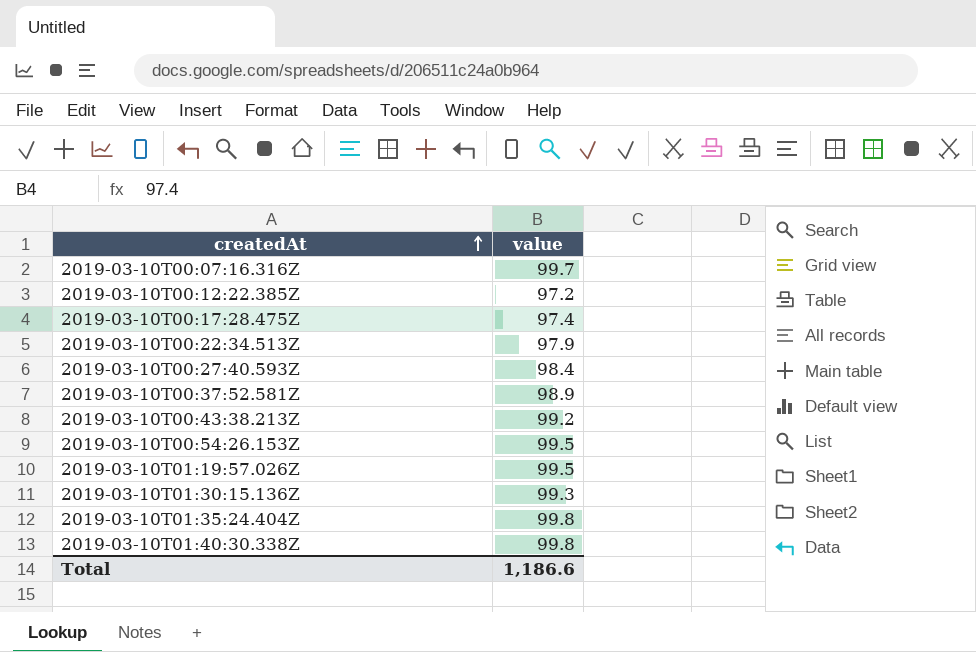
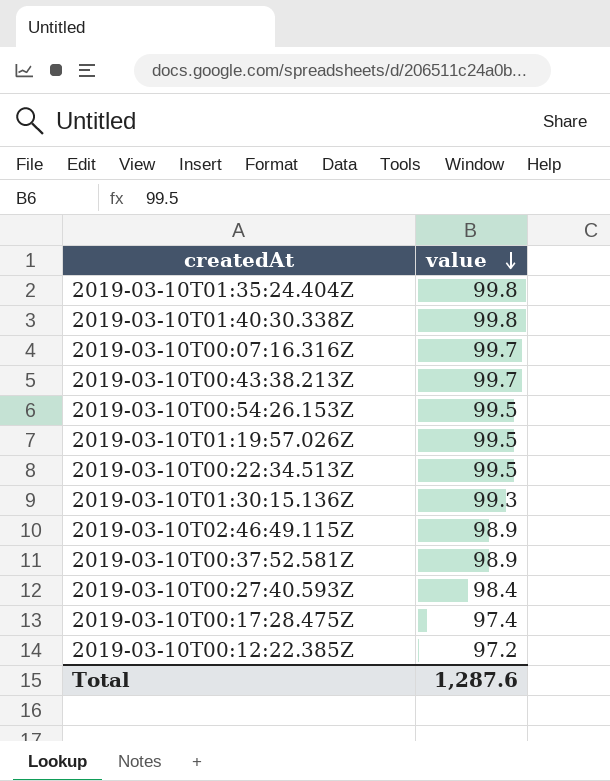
row order: createdAt ascending -> value descending
2019-03-10T00:43:38.213Z | value: 99.2 -> 99.7
2019-03-10T00:22:34.513Z | value: 97.9 -> 99.5
row 2019-03-10T02:46:49.115Z: none -> 98.9
Total | value: 1,186.6 -> 1,287.6

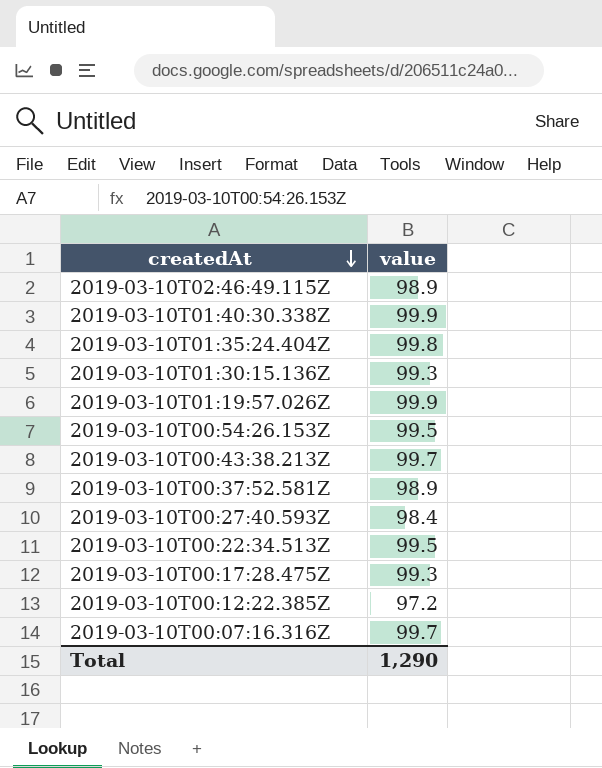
row order: value descending -> createdAt descending
2019-03-10T01:40:30.338Z | value: 99.8 -> 99.9
2019-03-10T01:19:57.026Z | value: 99.5 -> 99.9
2019-03-10T00:17:28.475Z | value: 97.4 -> 99.3
Total | value: 1,287.6 -> 1,290

